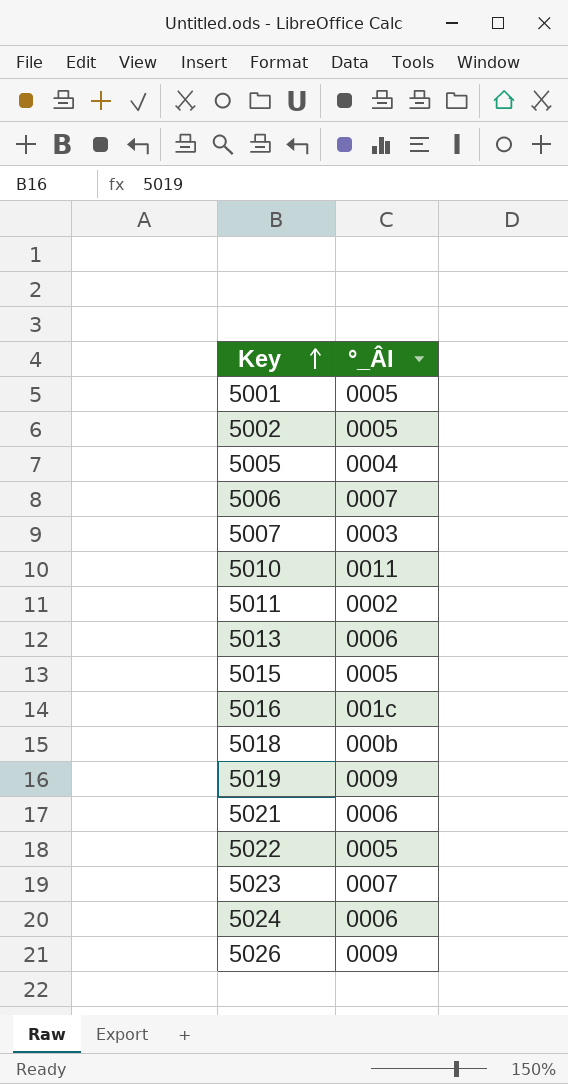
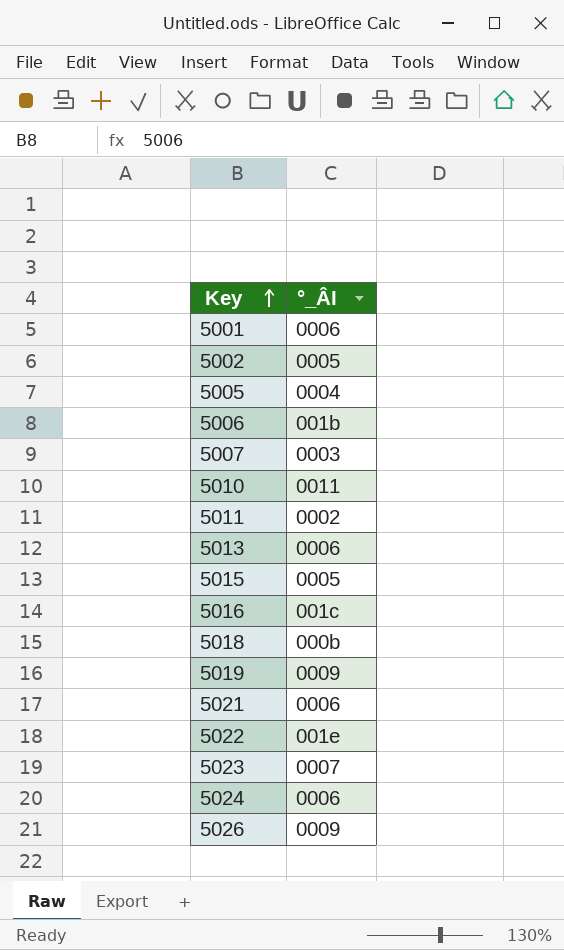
5001 | °_ÂI: 0005 -> 0006
5006 | °_ÂI: 0007 -> 001b
5022 | °_ÂI: 0005 -> 001e

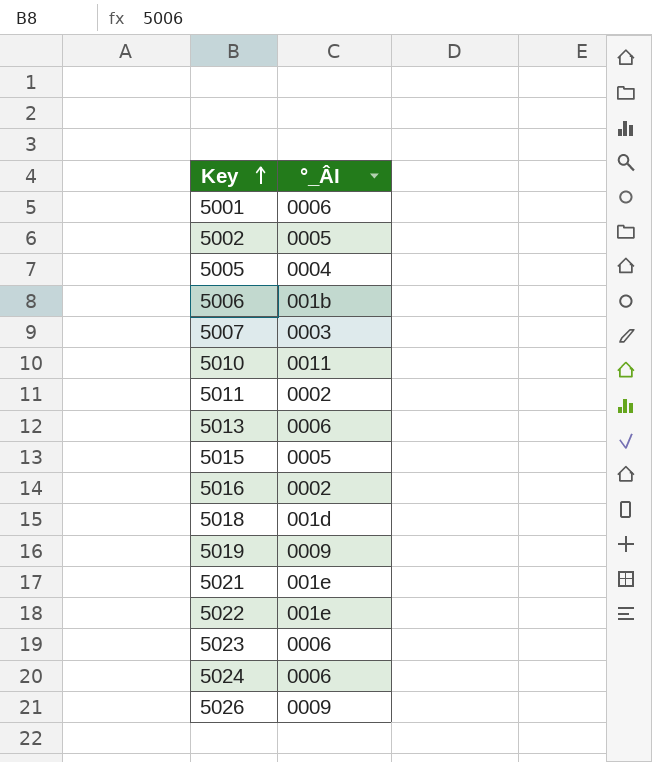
5016 | °_ÂI: 001c -> 0002
5018 | °_ÂI: 000b -> 001d
5021 | °_ÂI: 0006 -> 001e
5023 | °_ÂI: 0007 -> 0006

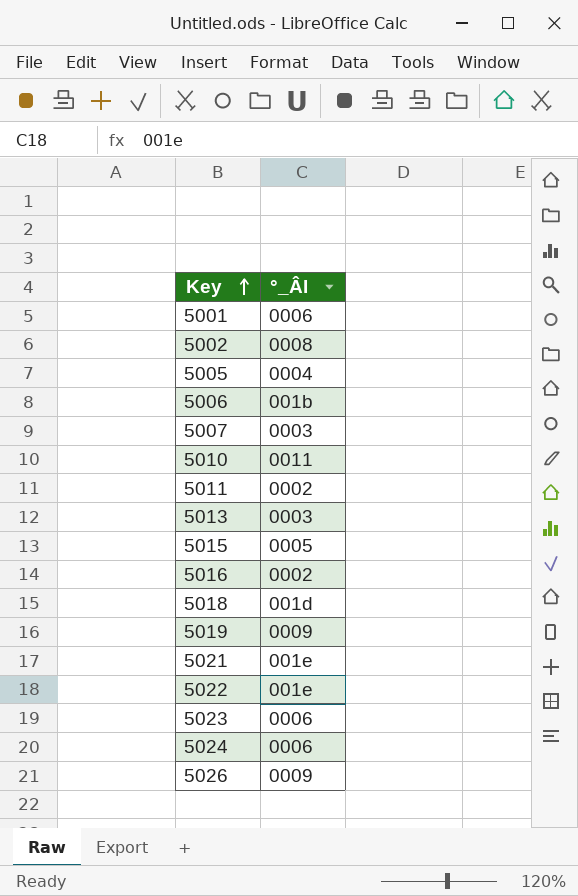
5002 | °_ÂI: 0005 -> 0008
5013 | °_ÂI: 0006 -> 0003

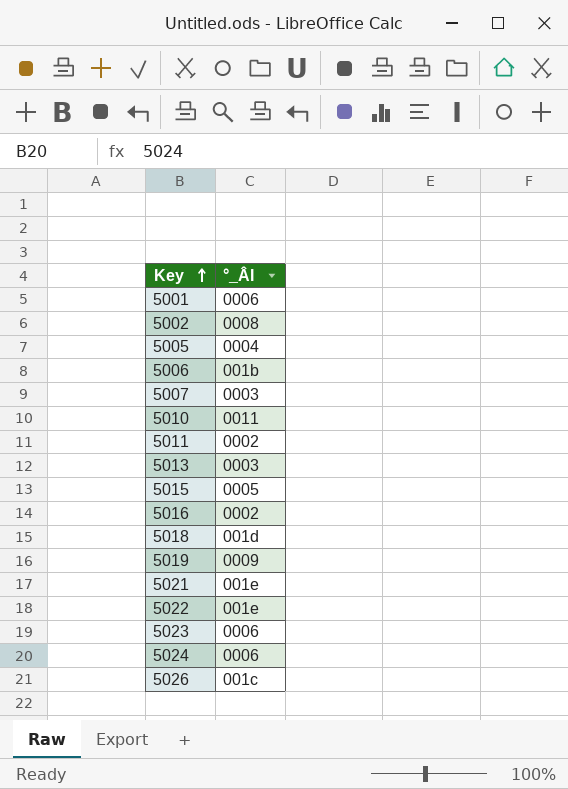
5026 | °_ÂI: 0009 -> 001c

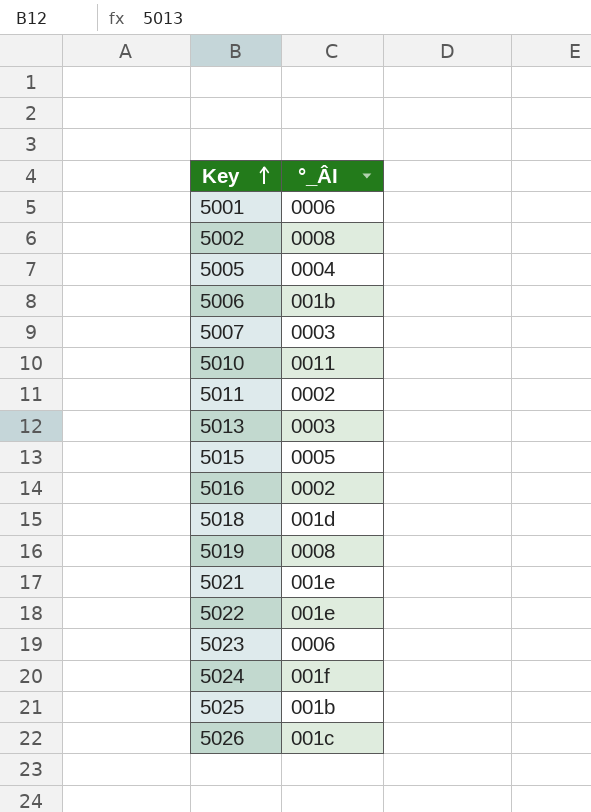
5019 | °_ÂI: 0009 -> 0008
5024 | °_ÂI: 0006 -> 001f
row 5025: none -> 001b

